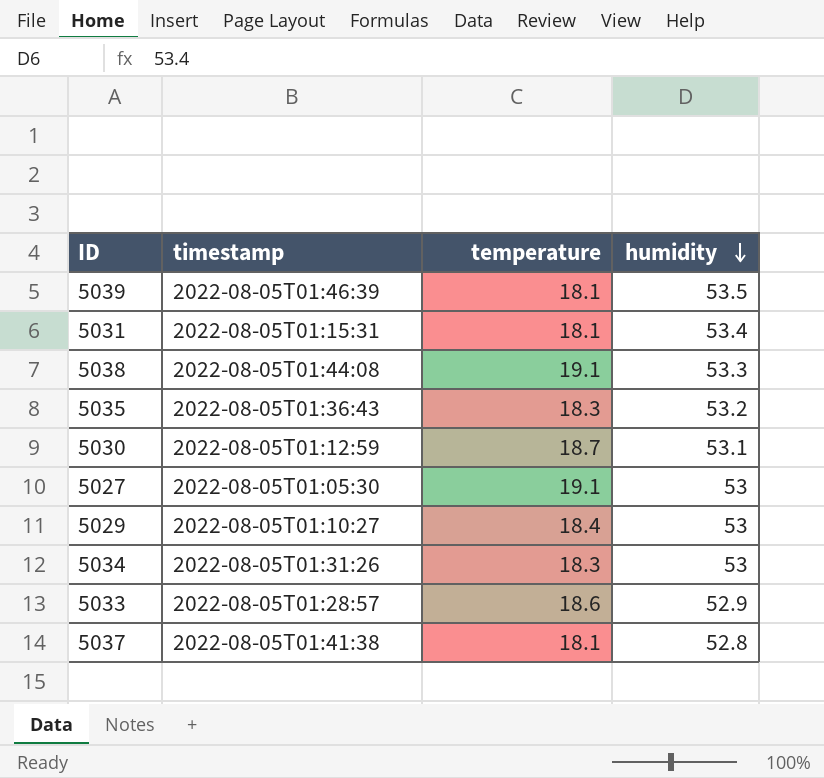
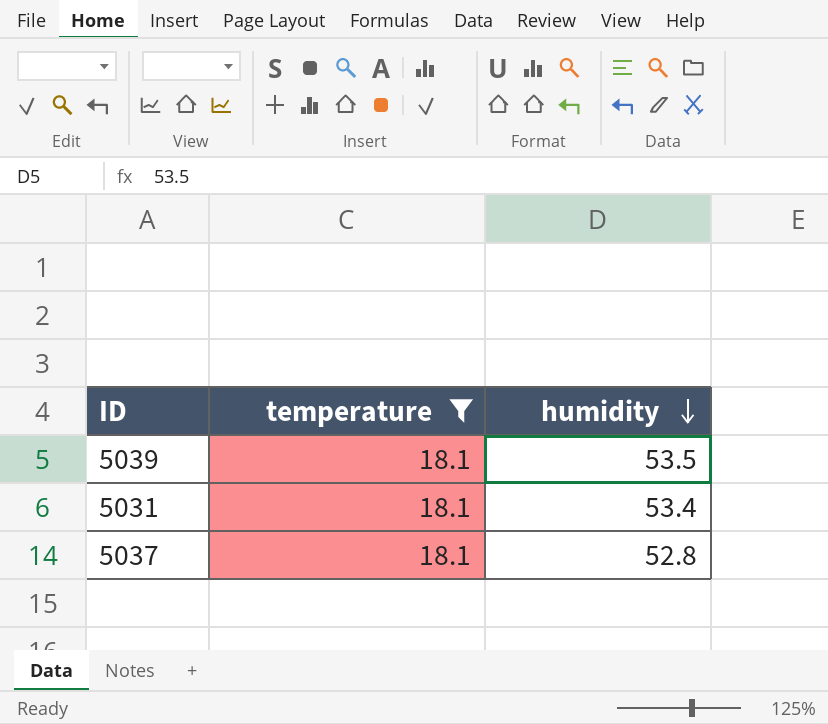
filter: none -> temperature = 18.1
column timestamp | position: 2 -> none

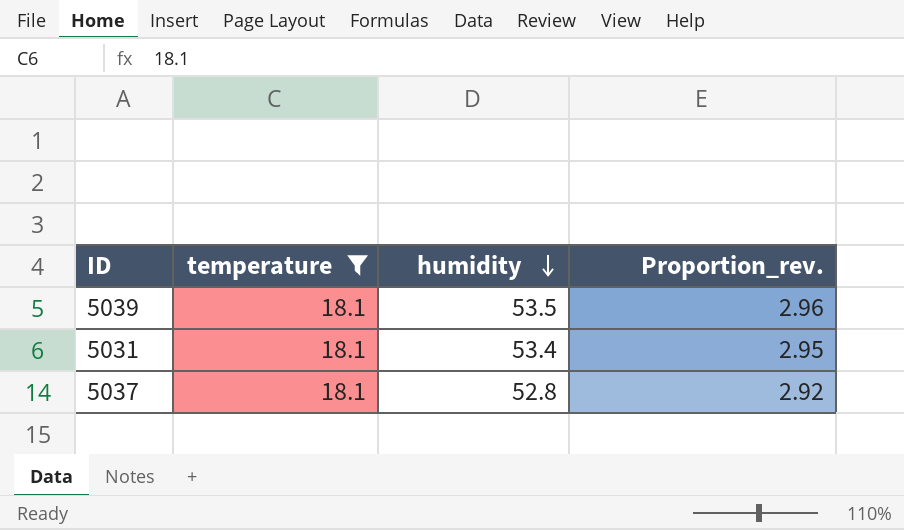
column Proportion_rev. | formula: none -> [humidity] / [temperature]

